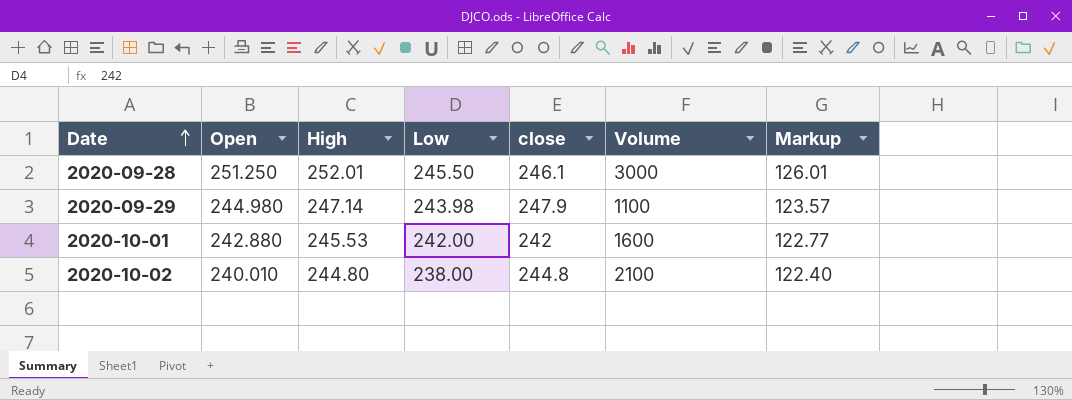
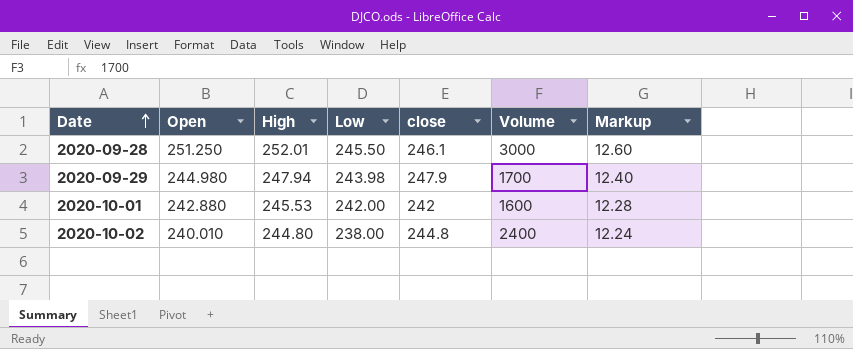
column Markup | formula: [High] * 0.5 -> [High] * 0.05
2020-09-29 | High: 247.14 -> 247.94
2020-09-29 | Volume: 1100 -> 1700
2020-10-02 | Volume: 2100 -> 2400

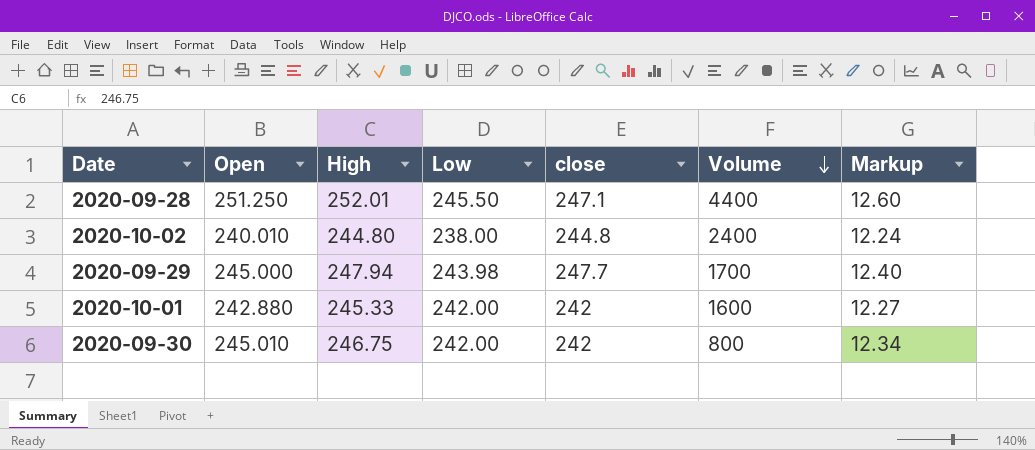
row order: Date ascending -> Volume descending
2020-09-28 | close: 246.1 -> 247.1
2020-09-28 | Volume: 3000 -> 4400
2020-09-29 | Open: 244.980 -> 245.000
2020-09-29 | close: 247.9 -> 247.7
2020-10-01 | High: 245.53 -> 245.33
2020-10-01 | Markup: 12.28 -> 12.27
row 2020-09-30: none -> 245.010 | 246.75 | 242.00 | 242 | 800 | 12.34

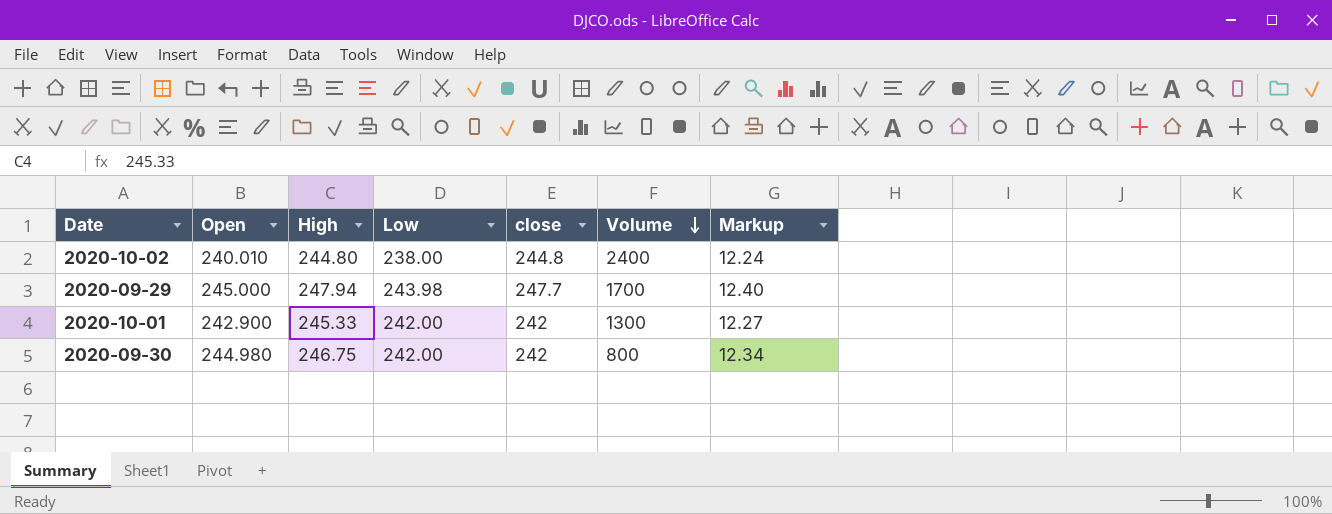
row 2020-09-28: 251.250 | 252.01 | 245.50 | 247.1 | 4400 | 12.60 -> none
2020-10-01 | Open: 242.880 -> 242.900
2020-10-01 | Volume: 1600 -> 1300
2020-09-30 | Open: 245.010 -> 244.980

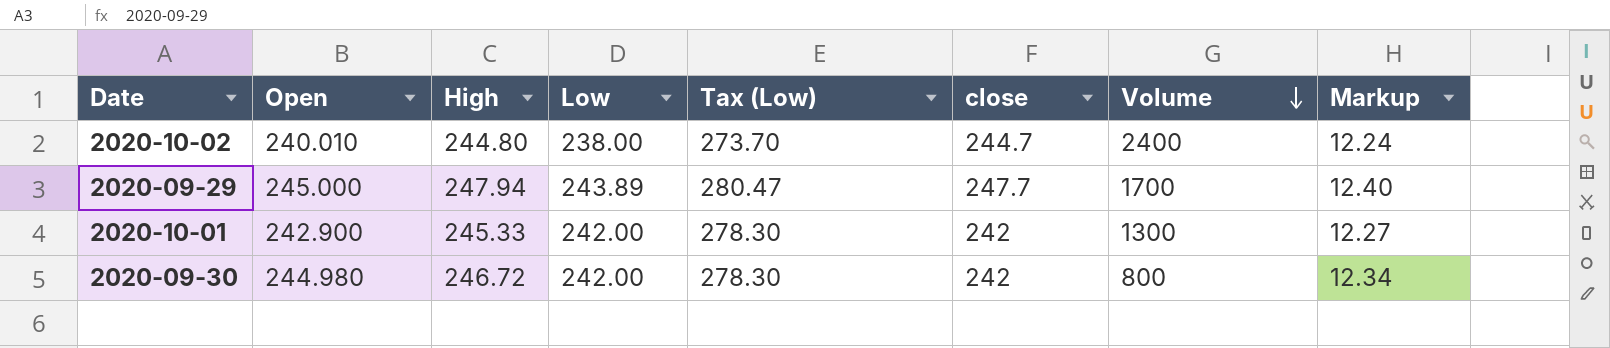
column Tax (Low) | formula: none -> [Low] * 1.15
2020-10-02 | close: 244.8 -> 244.7
2020-09-29 | Low: 243.98 -> 243.89
2020-09-30 | High: 246.75 -> 246.72

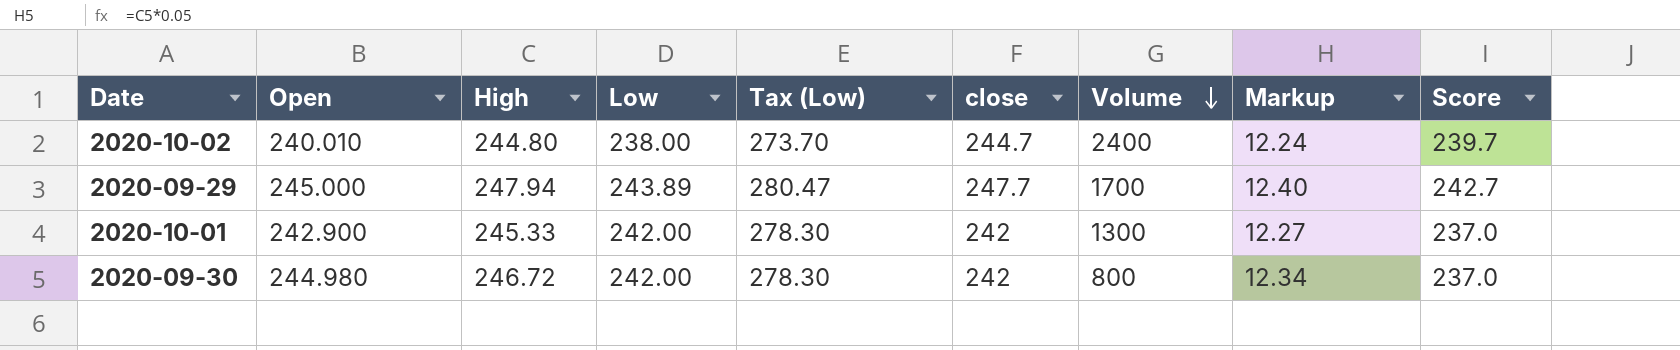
column Score | formula: none -> [close] - 5

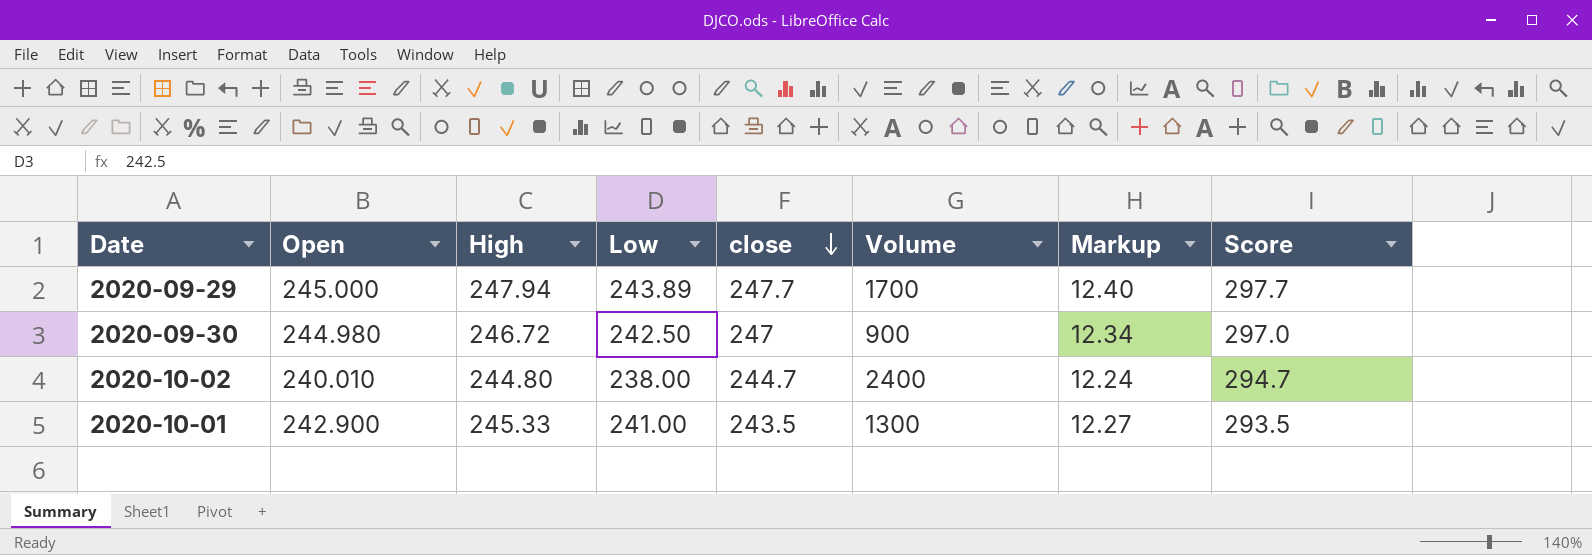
row order: Volume descending -> close descending
column Tax (Low) | formula: [Low] * 1.15 -> none
column Score | formula: [close] - 5 -> [close] + 50
2020-09-30 | Low: 242.00 -> 242.50
2020-09-30 | close: 242 -> 247
2020-09-30 | Volume: 800 -> 900
2020-10-01 | Low: 242.00 -> 241.00
2020-10-01 | close: 242 -> 243.5

